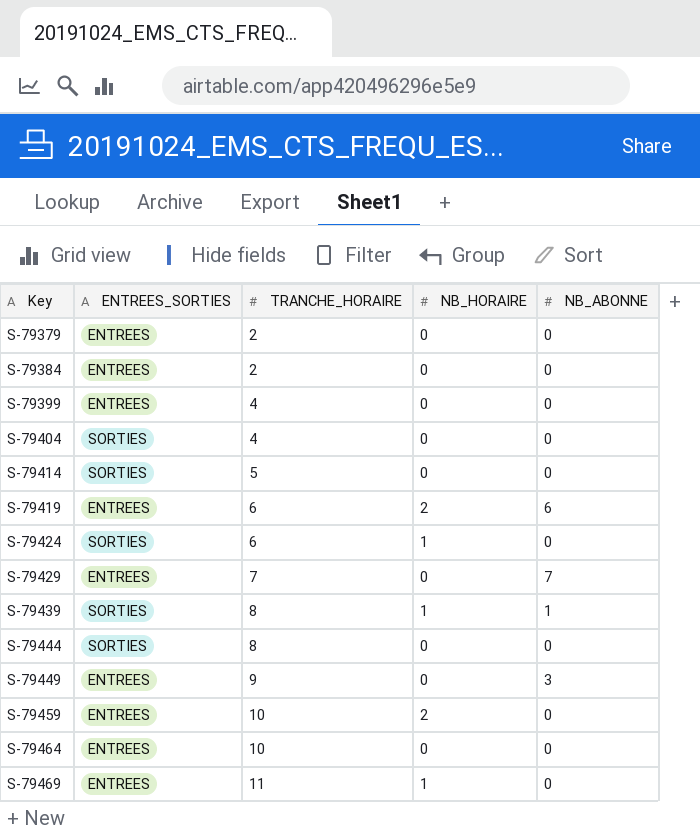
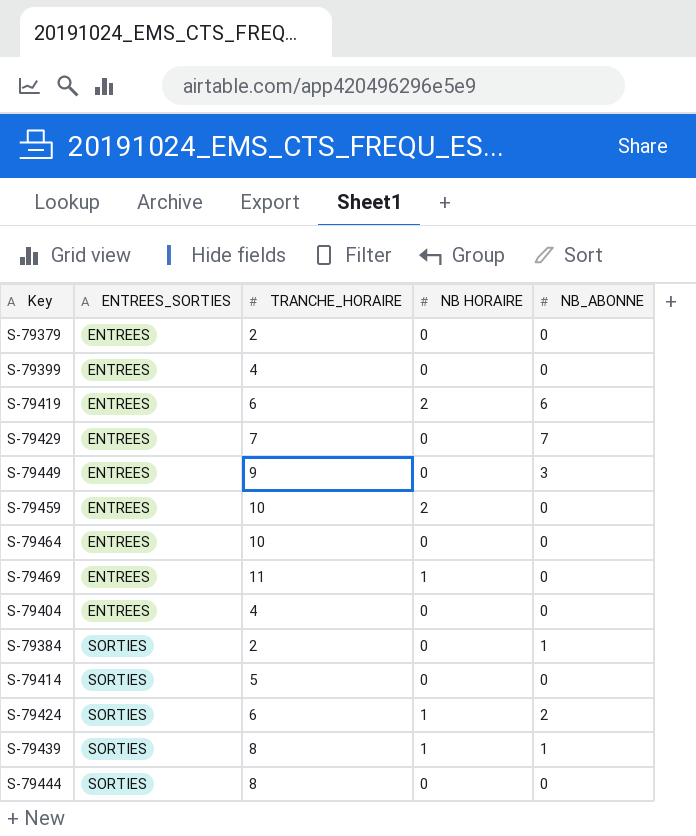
row order: Key ascending -> ENTREES_SORTIES ascending
column name: NB_HORAIRE -> NB HORAIRE
S-79404 | ENTREES_SORTIES: SORTIES -> ENTREES
S-79384 | ENTREES_SORTIES: ENTREES -> SORTIES
S-79384 | NB_ABONNE: 0 -> 1
S-79424 | NB_ABONNE: 0 -> 2

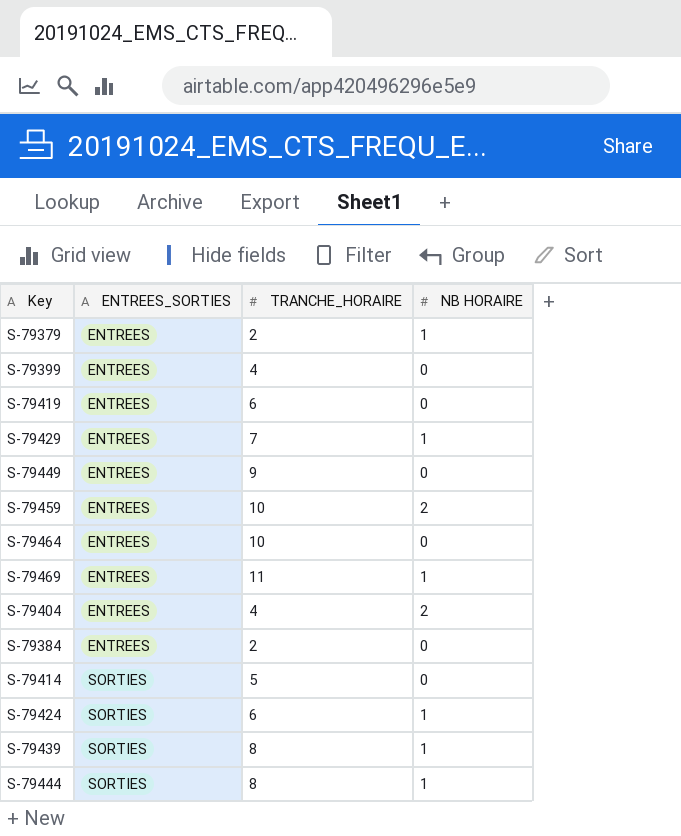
column NB_ABONNE | position: 5 -> none
S-79379 | NB HORAIRE: 0 -> 1
S-79419 | NB HORAIRE: 2 -> 0
S-79429 | NB HORAIRE: 0 -> 1
S-79404 | NB HORAIRE: 0 -> 2
S-79384 | ENTREES_SORTIES: SORTIES -> ENTREES
S-79444 | NB HORAIRE: 0 -> 1

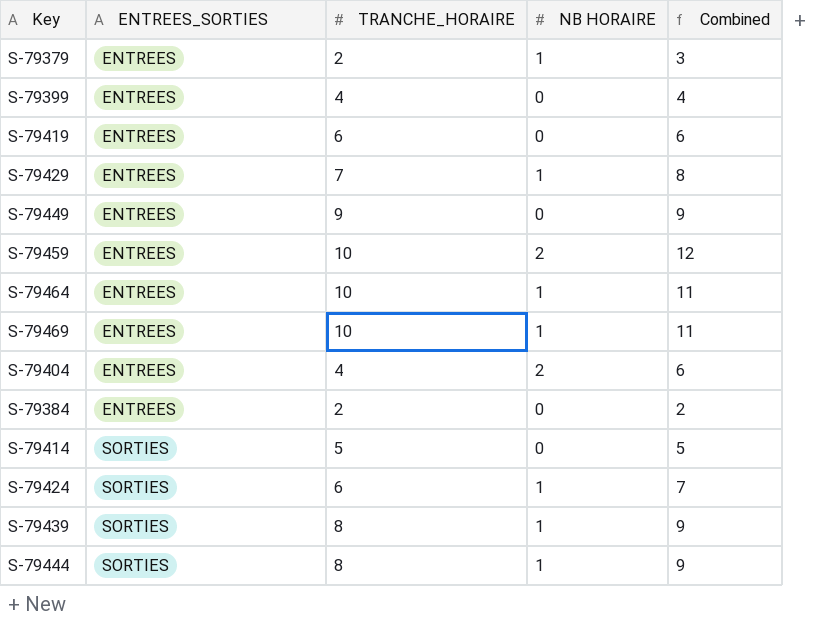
column Combined | formula: none -> [TRANCHE_HORAIRE] + [NB HORAIRE]
S-79464 | NB HORAIRE: 0 -> 1
S-79469 | TRANCHE_HORAIRE: 11 -> 10

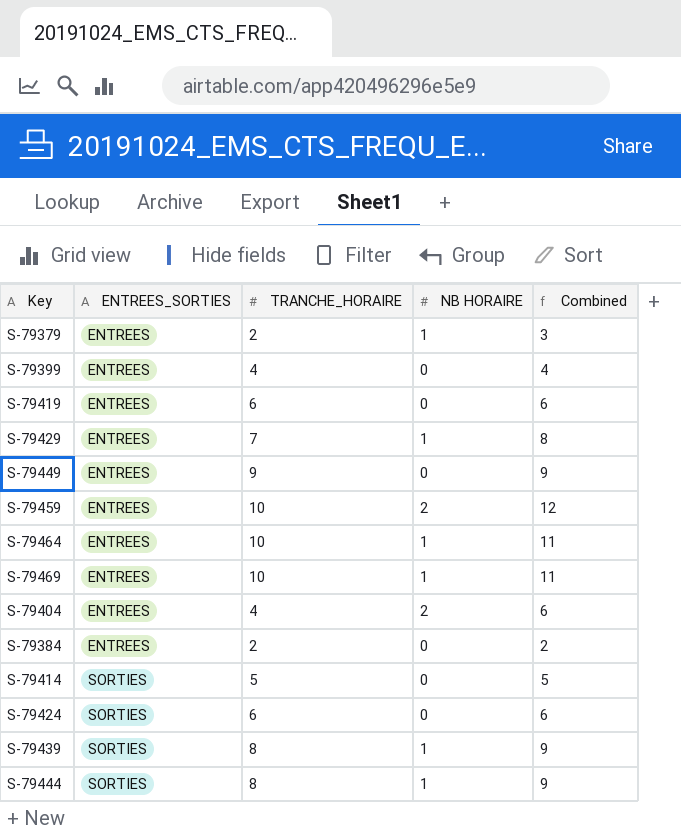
S-79424 | NB HORAIRE: 1 -> 0
S-79424 | Combined: 7 -> 6

